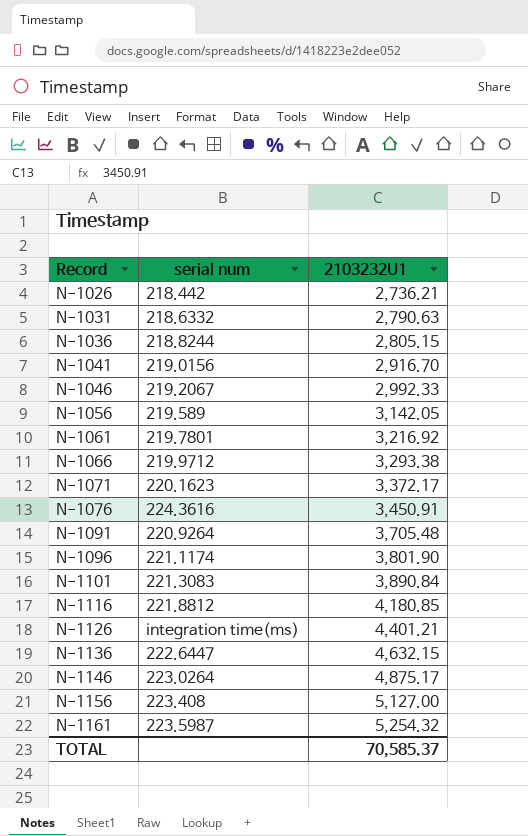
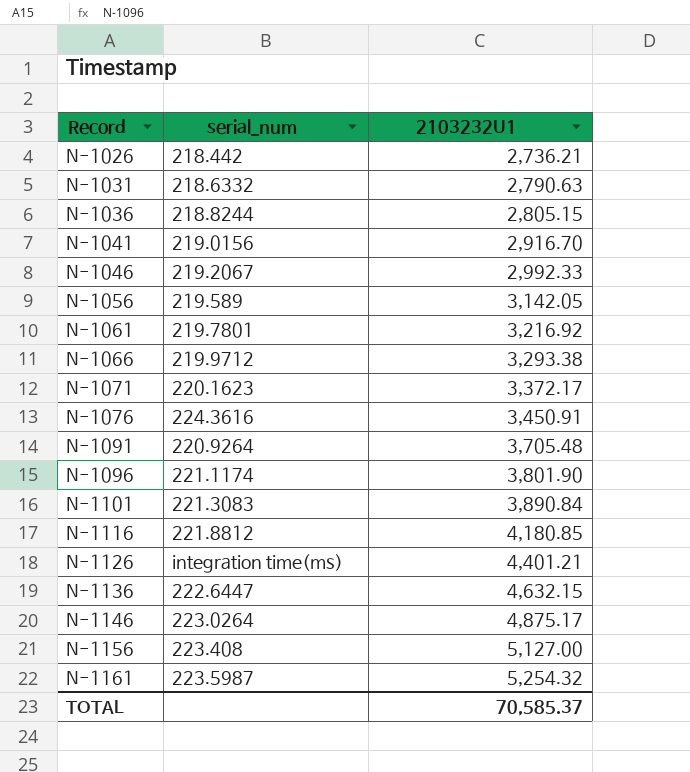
column name: serial num -> serial_num

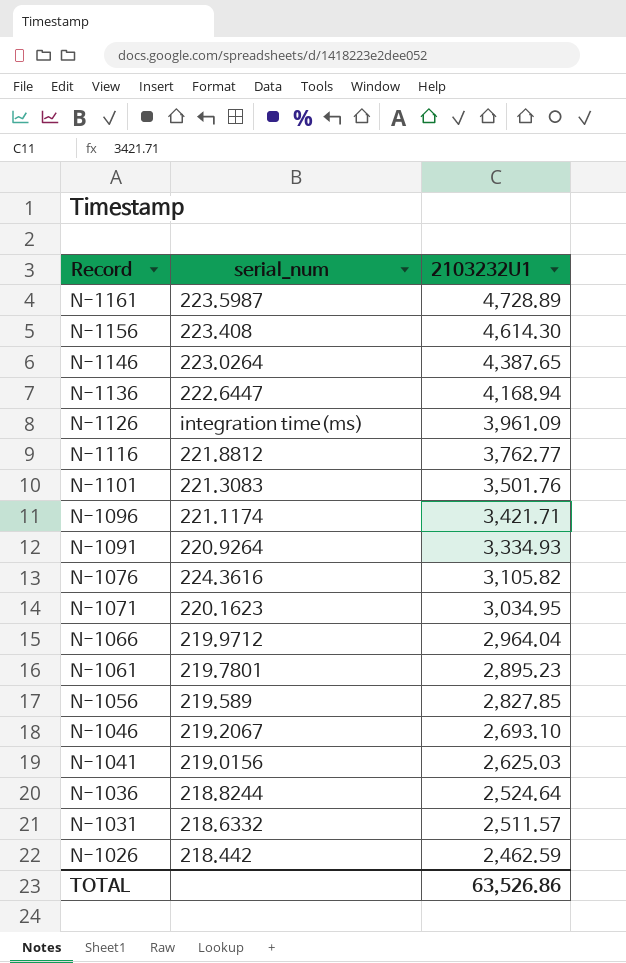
row order: Record ascending -> Record descending
N-1161 | 2103232U1: 5,254.32 -> 4,728.89
N-1156 | 2103232U1: 5,127.00 -> 4,614.30
N-1146 | 2103232U1: 4,875.17 -> 4,387.65
N-1136 | 2103232U1: 4,632.15 -> 4,168.94
N-1126 | 2103232U1: 4,401.21 -> 3,961.09
N-1116 | 2103232U1: 4,180.85 -> 3,762.77
N-1101 | 2103232U1: 3,890.84 -> 3,501.76
N-1096 | 2103232U1: 3,801.90 -> 3,421.71
N-1091 | 2103232U1: 3,705.48 -> 3,334.93
N-1076 | 2103232U1: 3,450.91 -> 3,105.82
N-1071 | 2103232U1: 3,372.17 -> 3,034.95
N-1066 | 2103232U1: 3,293.38 -> 2,964.04
N-1061 | 2103232U1: 3,216.92 -> 2,895.23
N-1056 | 2103232U1: 3,142.05 -> 2,827.85
N-1046 | 2103232U1: 2,992.33 -> 2,693.10
N-1041 | 2103232U1: 2,916.70 -> 2,625.03
N-1036 | 2103232U1: 2,805.15 -> 2,524.64
N-1031 | 2103232U1: 2,790.63 -> 2,511.57
N-1026 | 2103232U1: 2,736.21 -> 2,462.59
TOTAL | 2103232U1: 70,585.37 -> 63,526.86

